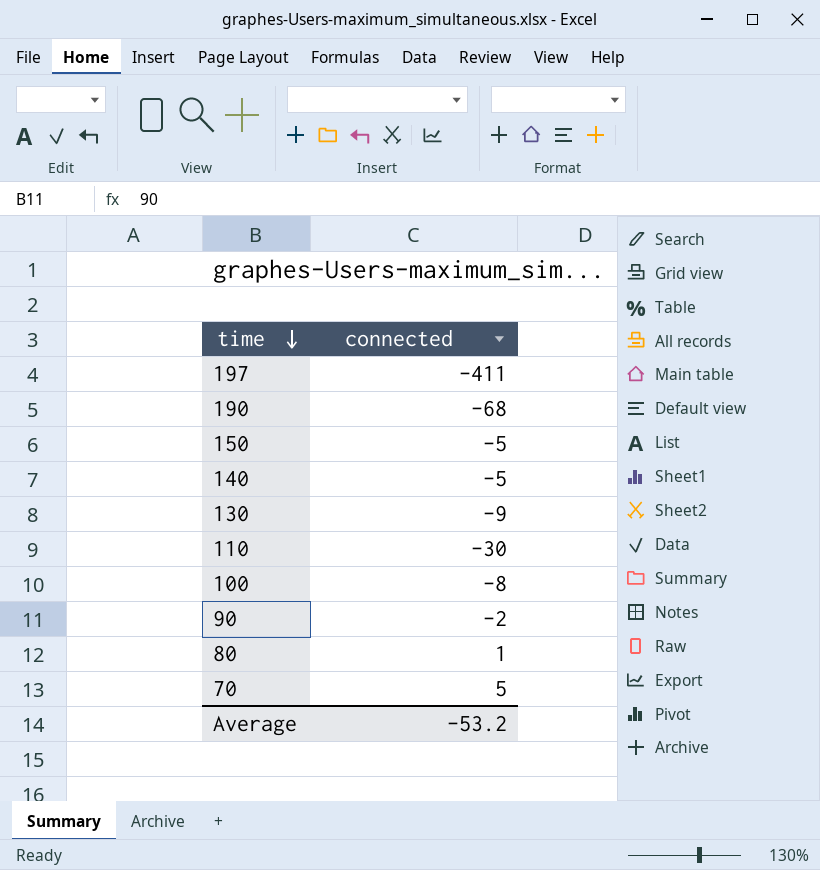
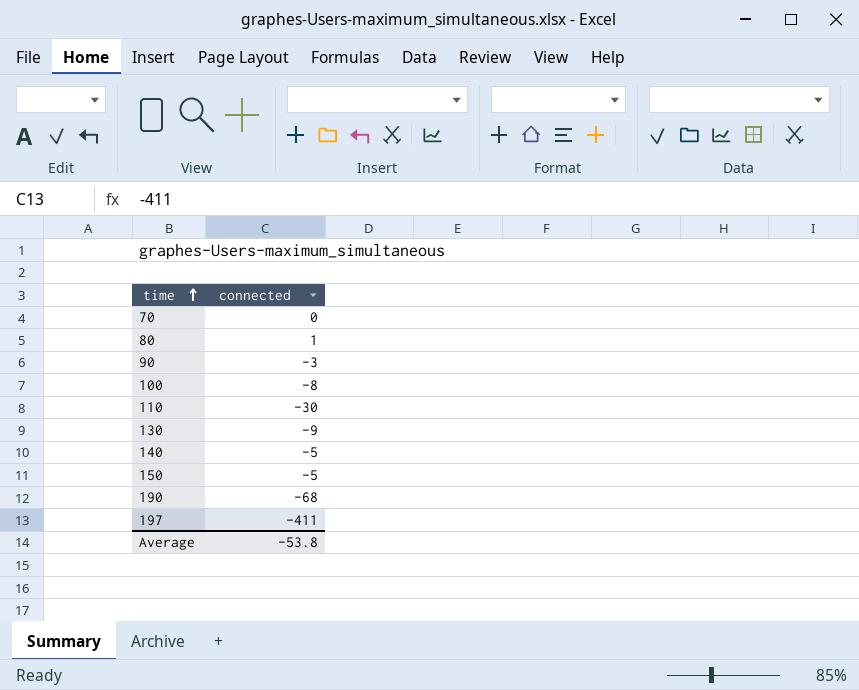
row order: time descending -> time ascending
70 | connected: 5 -> 0
90 | connected: -2 -> -3
Average | connected: -53.2 -> -53.8

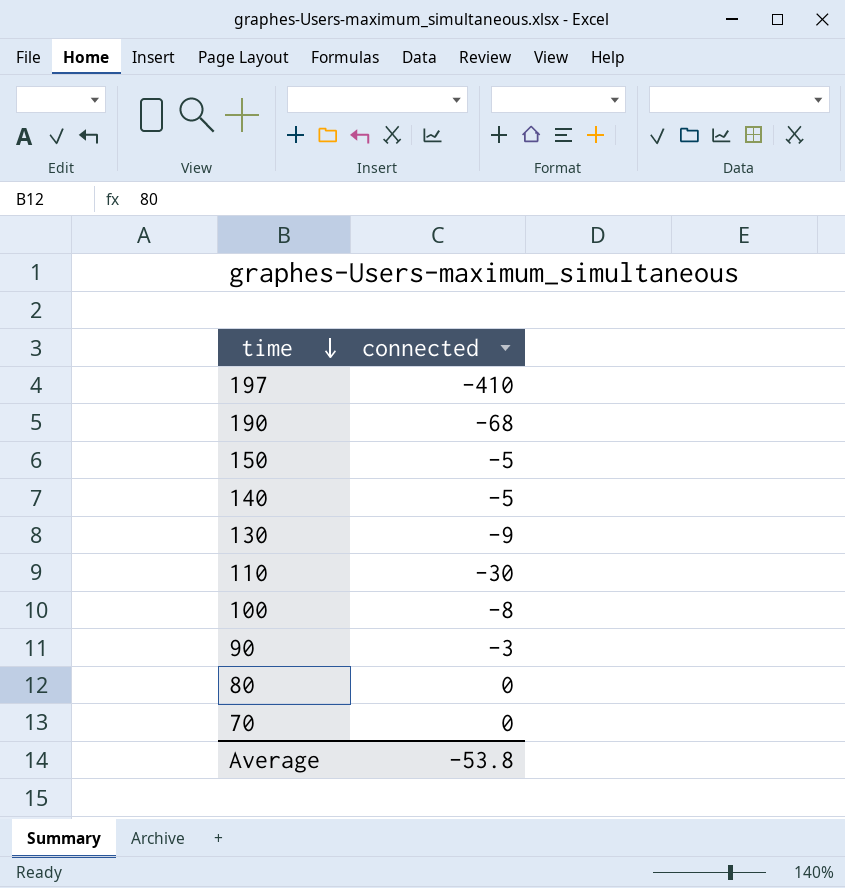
row order: time ascending -> time descending
197 | connected: -411 -> -410
80 | connected: 1 -> 0

